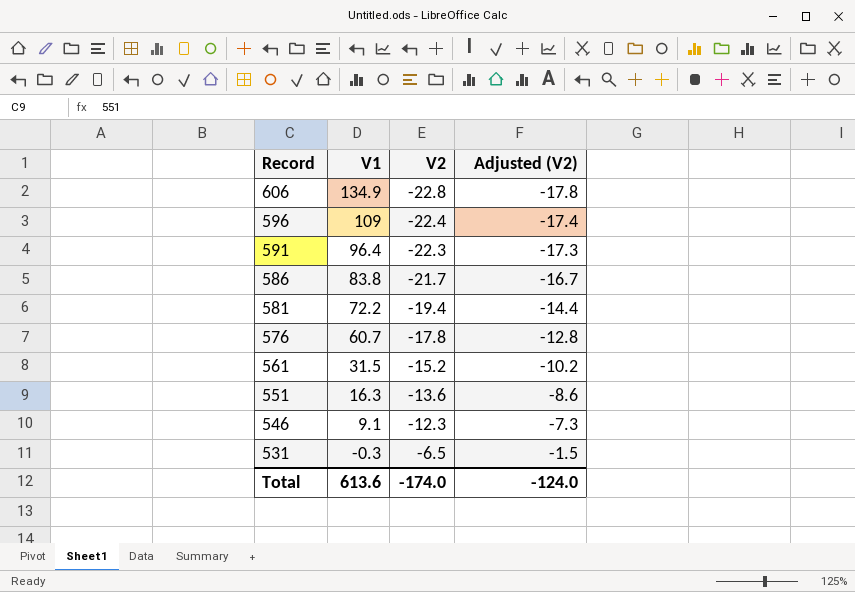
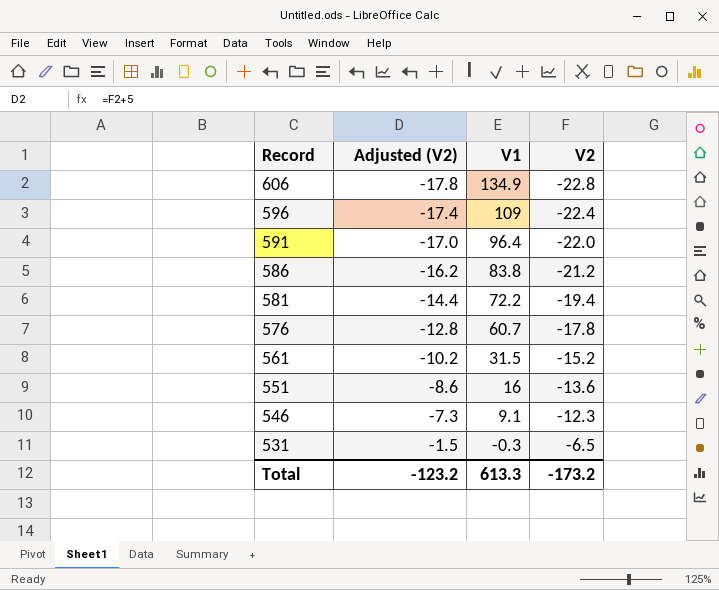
column Adjusted (V2) | position: 4 -> 2
591 | Adjusted (V2): -17.3 -> -17.0
591 | V2: -22.3 -> -22.0
586 | Adjusted (V2): -16.7 -> -16.2
586 | V2: -21.7 -> -21.2
551 | V1: 16.3 -> 16
Total | Adjusted (V2): -124.0 -> -123.2
Total | V1: 613.6 -> 613.3
Total | V2: -174.0 -> -173.2

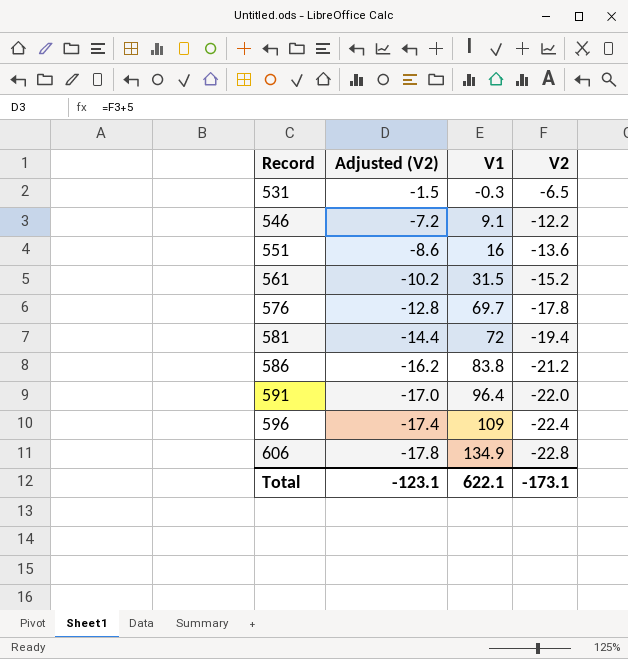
row order: Record descending -> Record ascending
546 | Adjusted (V2): -7.3 -> -7.2
546 | V2: -12.3 -> -12.2
576 | V1: 60.7 -> 69.7
581 | V1: 72.2 -> 72
Total | Adjusted (V2): -123.2 -> -123.1
Total | V1: 613.3 -> 622.1
Total | V2: -173.2 -> -173.1

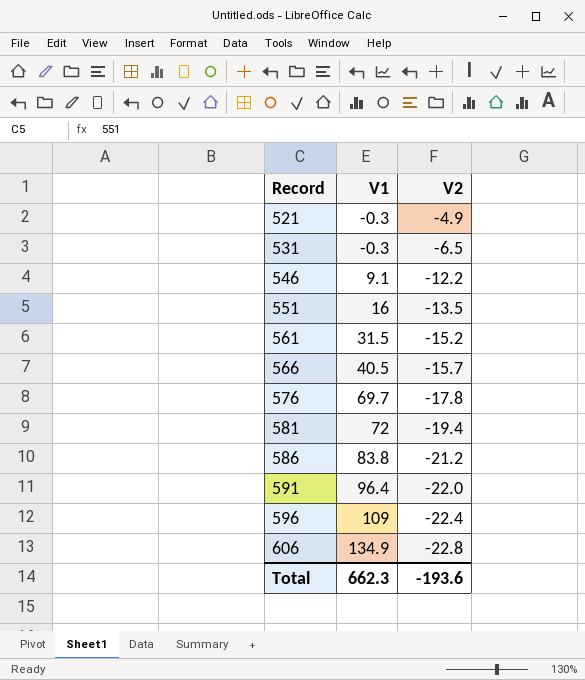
column Adjusted (V2) | formula: [V2] + 5 -> none
row 521: none -> -0.3 | -4.9
551 | V2: -13.6 -> -13.5
row 566: none -> 40.5 | -15.7
Total | V1: 622.1 -> 662.3
Total | V2: -173.1 -> -193.6

